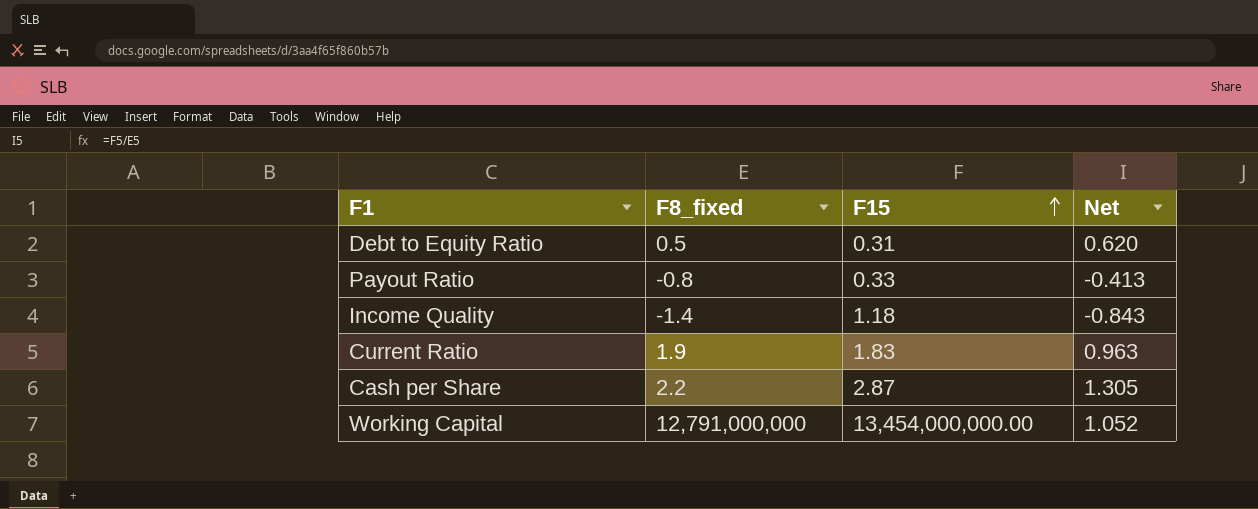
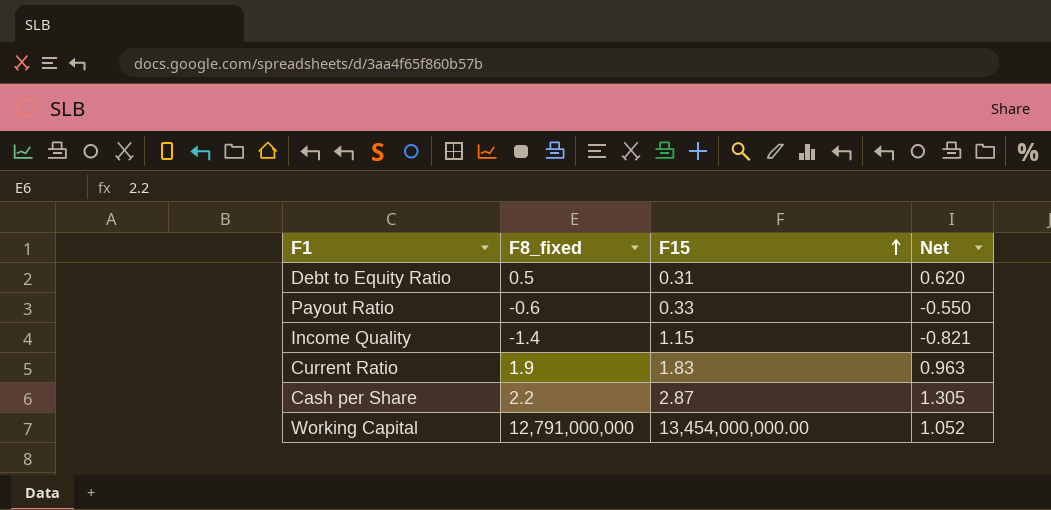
Payout Ratio | F8_fixed: -0.8 -> -0.6
Payout Ratio | Net: -0.413 -> -0.550
Income Quality | F15: 1.18 -> 1.15
Income Quality | Net: -0.843 -> -0.821

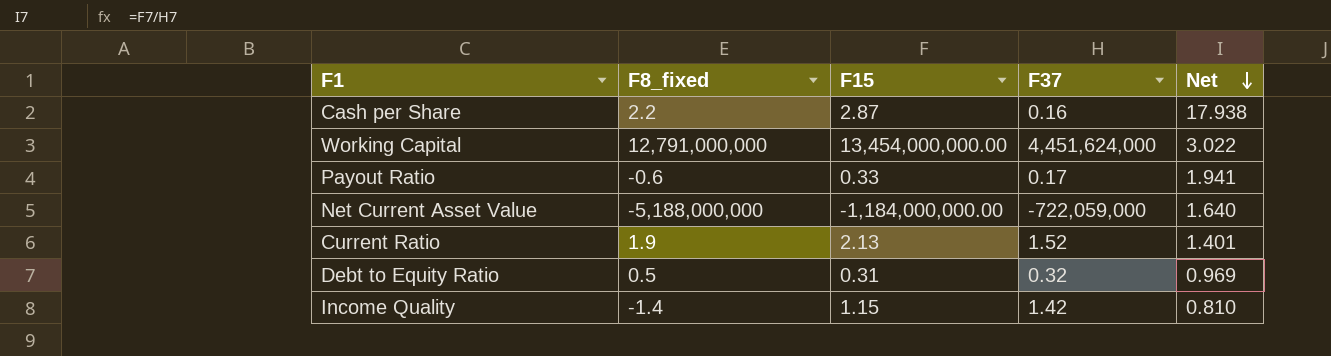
row order: F15 ascending -> Net descending
column F37 | position: none -> 4
column Net | formula: [F15] / [F8_fixed] -> [F15] / [F37]
row Net Current Asset Value: none -> -5,188,000,000 | -1,184,000,000.00 | -722,059,000 | 1.640
Current Ratio | F15: 1.83 -> 2.13

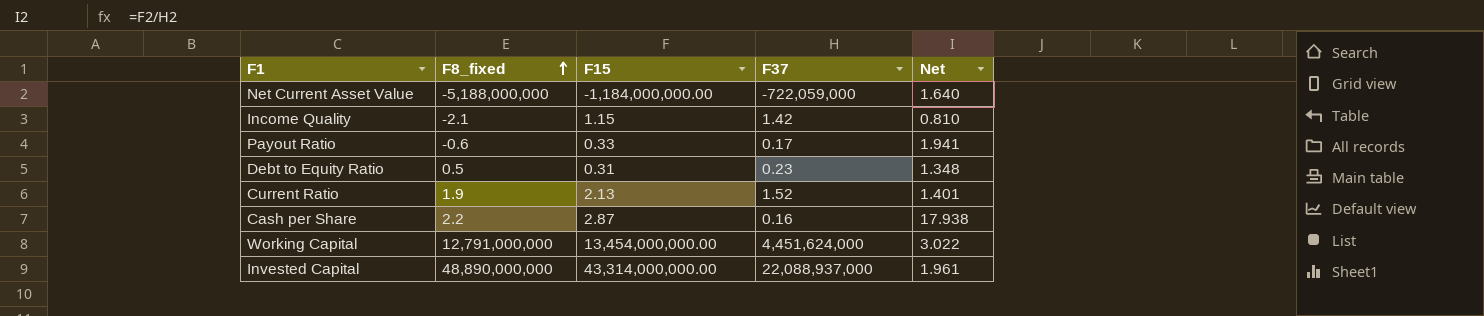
row order: Net descending -> F8_fixed ascending
Income Quality | F8_fixed: -1.4 -> -2.1
Debt to Equity Ratio | F37: 0.32 -> 0.23
Debt to Equity Ratio | Net: 0.969 -> 1.348
row Invested Capital: none -> 48,890,000,000 | 43,314,000,000.00 | 22,088,937,000 | 1.961

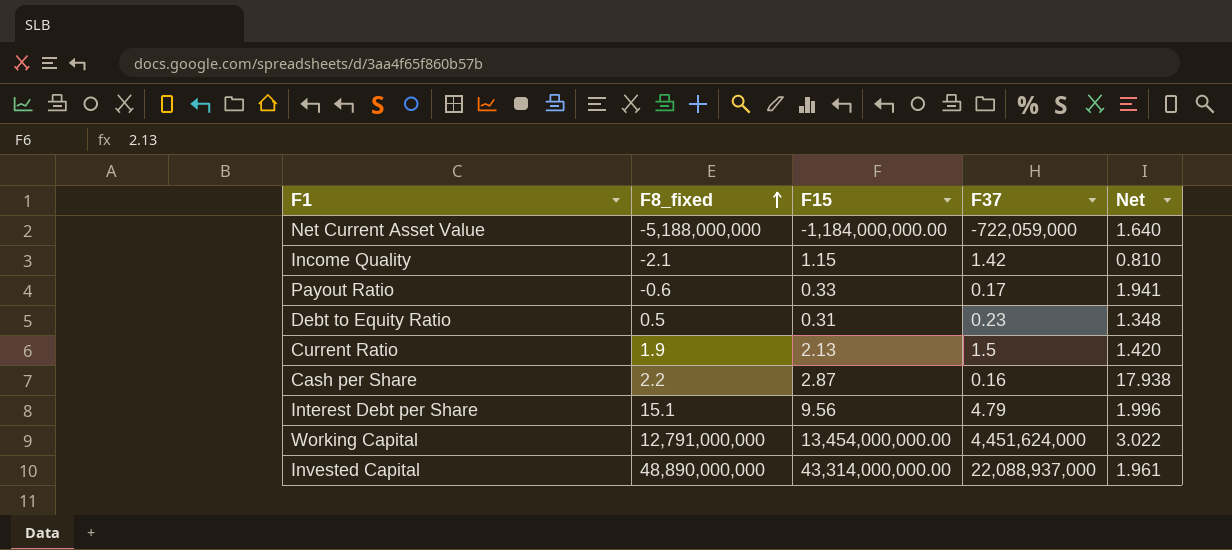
Current Ratio | F37: 1.52 -> 1.5
Current Ratio | Net: 1.401 -> 1.420
row Interest Debt per Share: none -> 15.1 | 9.56 | 4.79 | 1.996

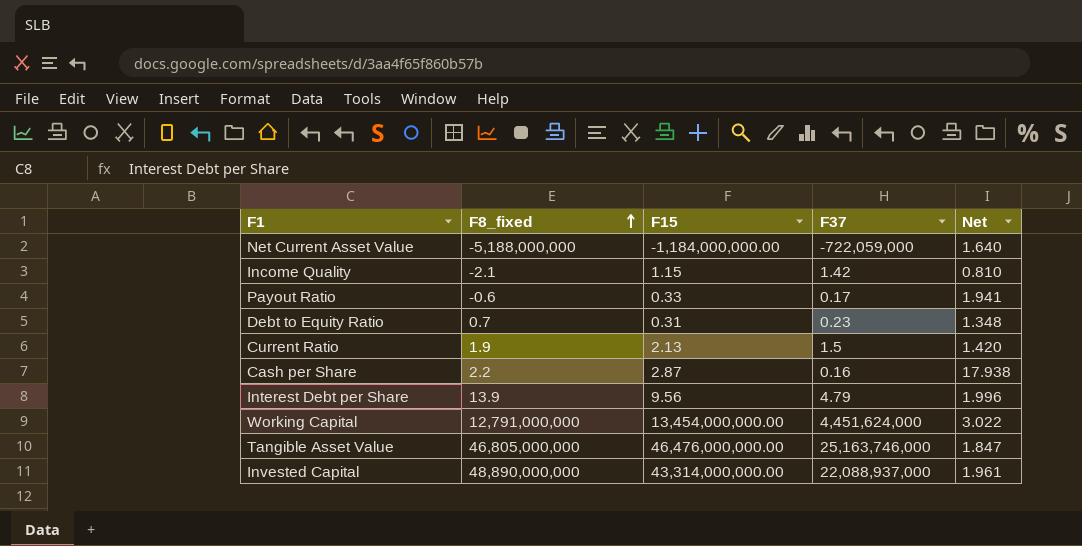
Debt to Equity Ratio | F8_fixed: 0.5 -> 0.7
Interest Debt per Share | F8_fixed: 15.1 -> 13.9
row Tangible Asset Value: none -> 46,805,000,000 | 46,476,000,000.00 | 25,163,746,000 | 1.847

